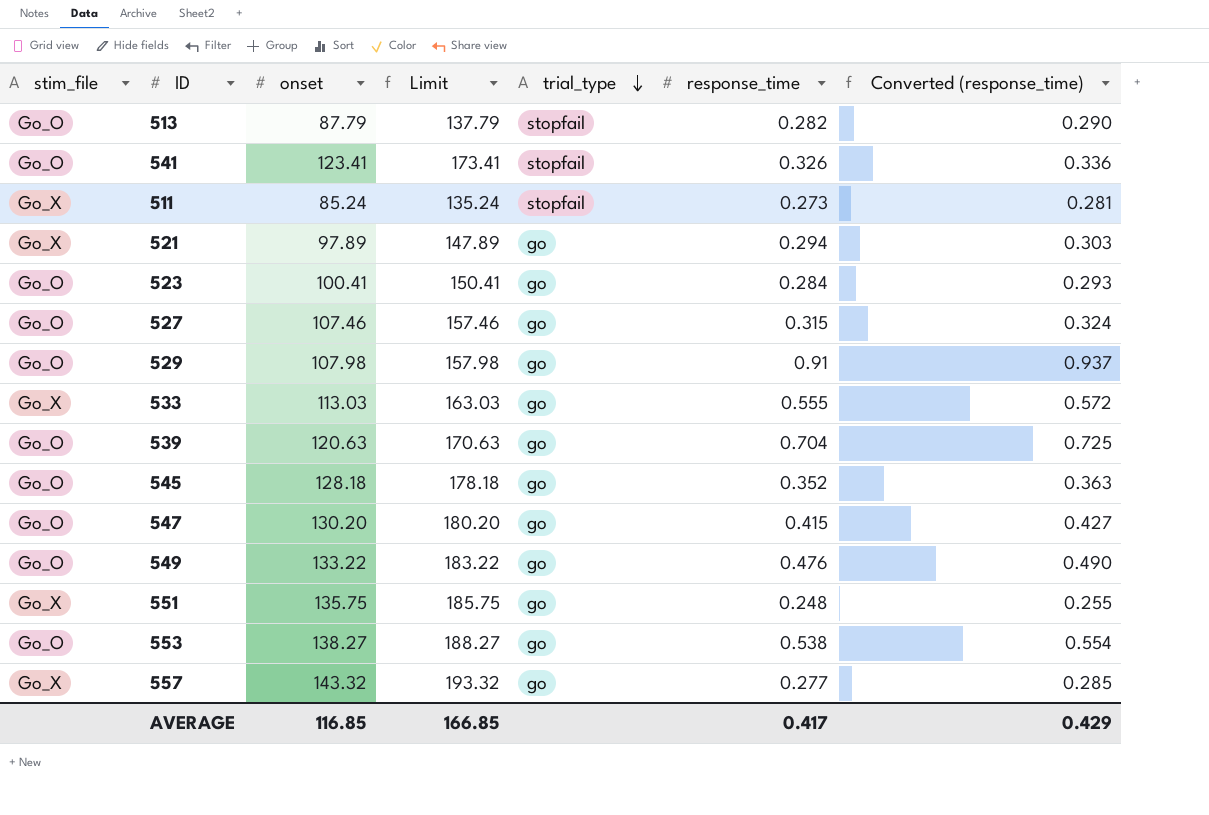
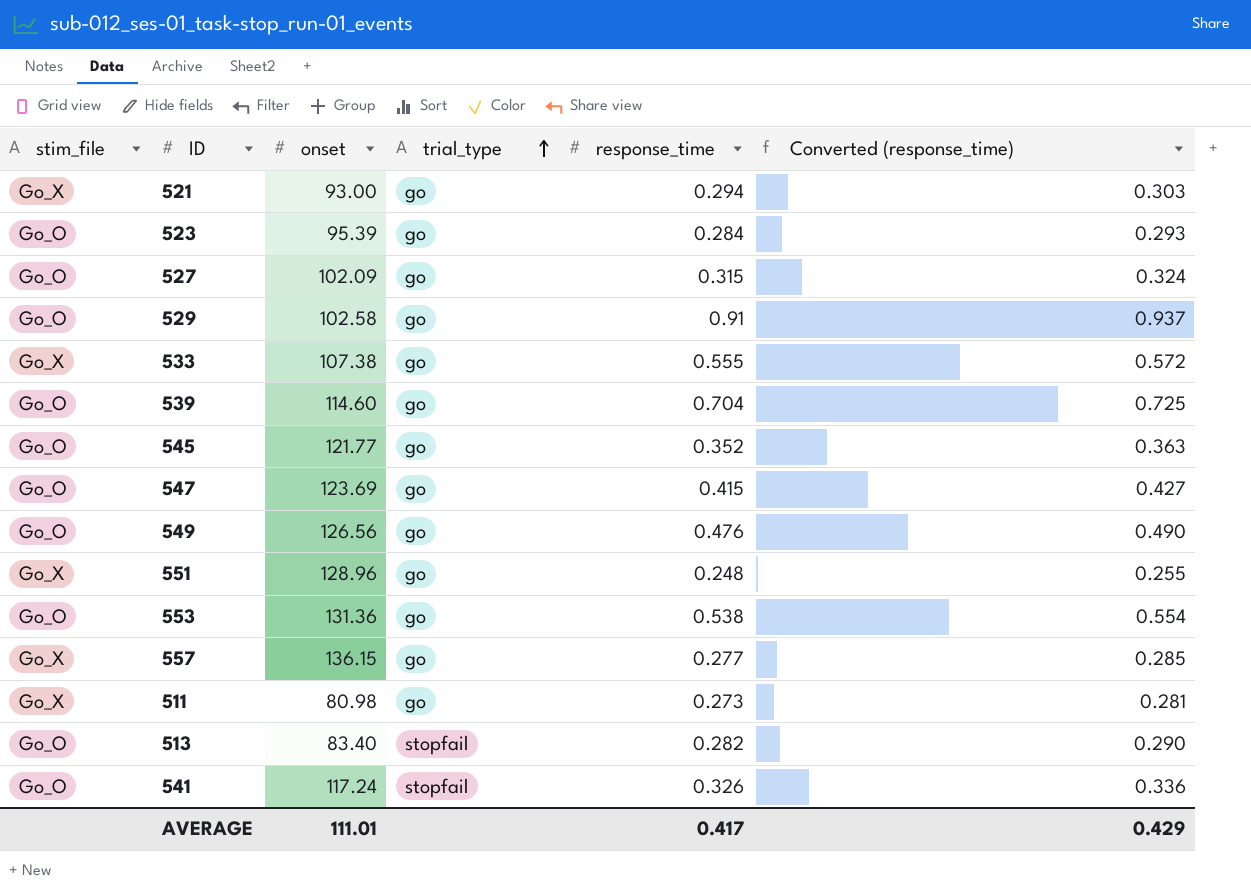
row order: trial_type descending -> trial_type ascending
column Limit | formula: [onset] + 50 -> none
521 | onset: 97.89 -> 93.00
523 | onset: 100.41 -> 95.39
527 | onset: 107.46 -> 102.09
529 | onset: 107.98 -> 102.58
533 | onset: 113.03 -> 107.38
539 | onset: 120.63 -> 114.60
545 | onset: 128.18 -> 121.77
547 | onset: 130.20 -> 123.69
549 | onset: 133.22 -> 126.56
551 | onset: 135.75 -> 128.96
553 | onset: 138.27 -> 131.36
557 | onset: 143.32 -> 136.15
511 | onset: 85.24 -> 80.98
511 | trial_type: stopfail -> go
513 | onset: 87.79 -> 83.40
541 | onset: 123.41 -> 117.24
AVERAGE | onset: 116.85 -> 111.01

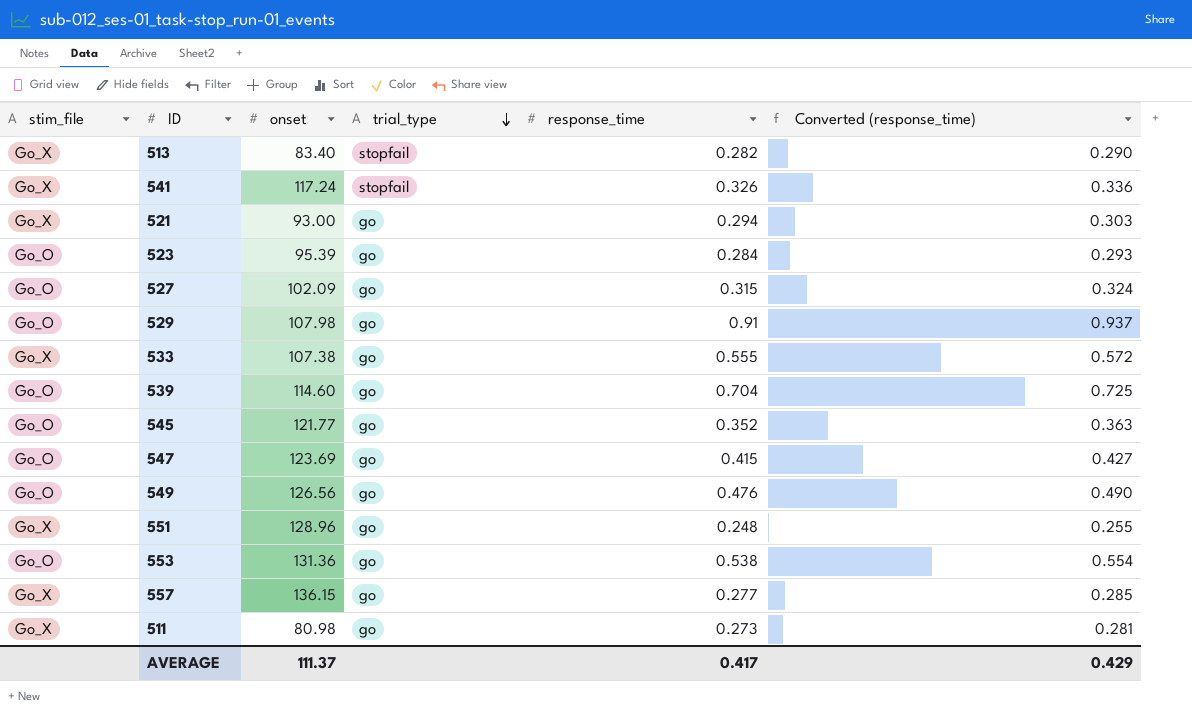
row order: trial_type ascending -> trial_type descending
513 | stim_file: Go_O -> Go_X
541 | stim_file: Go_O -> Go_X
529 | onset: 102.58 -> 107.98
AVERAGE | onset: 111.01 -> 111.37

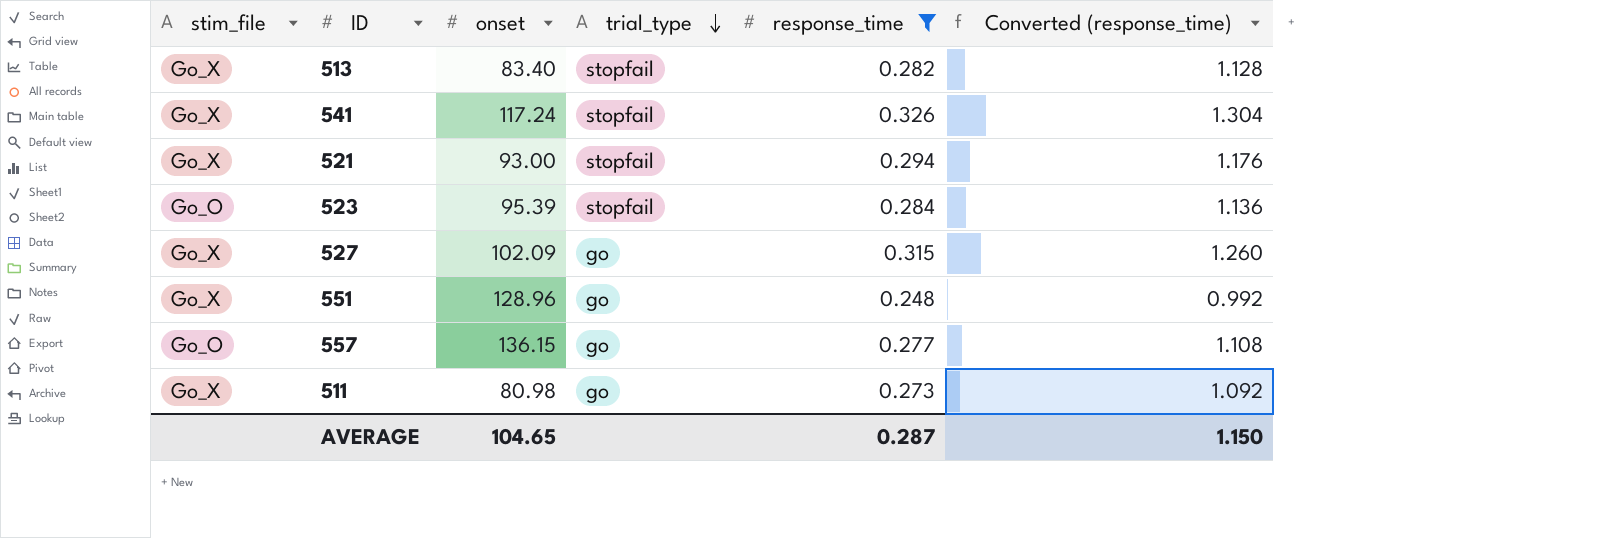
filter: none -> response_time <= 0.326
column Converted (response_time) | formula: [response_time] * 1.03 -> [response_time] * 4
521 | trial_type: go -> stopfail
523 | trial_type: go -> stopfail
527 | stim_file: Go_O -> Go_X
557 | stim_file: Go_X -> Go_O
AVERAGE | onset: 111.37 -> 104.65
AVERAGE | response_time: 0.417 -> 0.287
AVERAGE | Converted (response_time): 0.429 -> 1.150

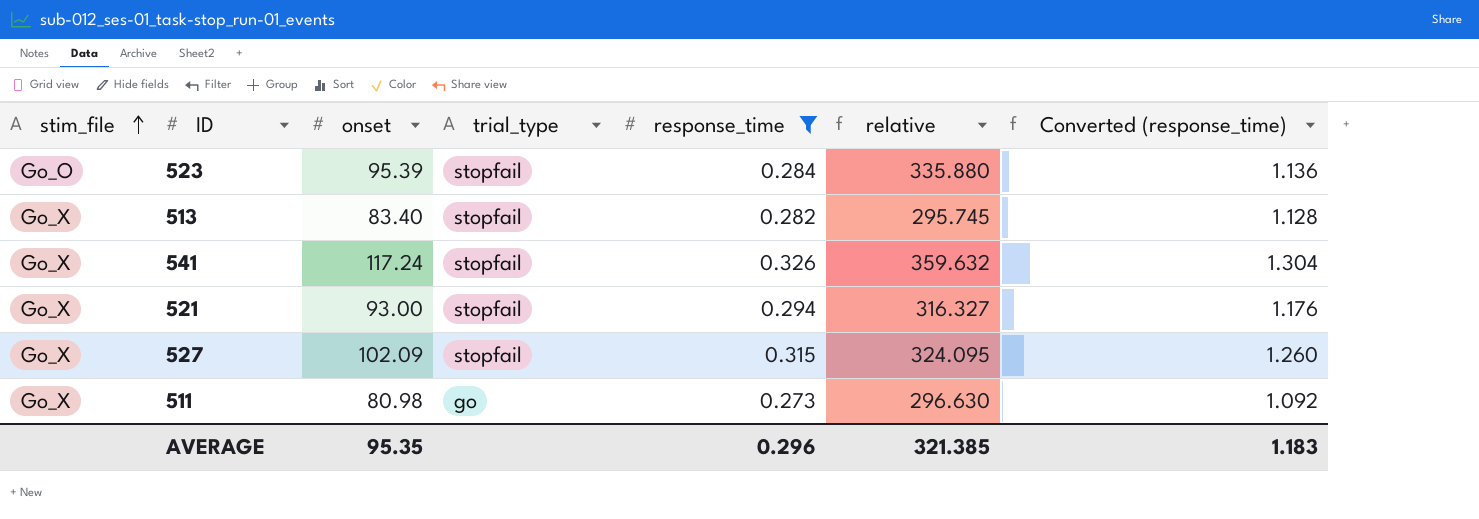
row order: trial_type descending -> stim_file ascending
column relative | formula: none -> [onset] / [response_time]
row 551: Go_X | 128.96 | go | 0.248 | 0.992 -> none
row 557: Go_O | 136.15 | go | 0.277 | 1.108 -> none
527 | trial_type: go -> stopfail
AVERAGE | onset: 104.65 -> 95.35
AVERAGE | response_time: 0.287 -> 0.296
AVERAGE | Converted (response_time): 1.150 -> 1.183

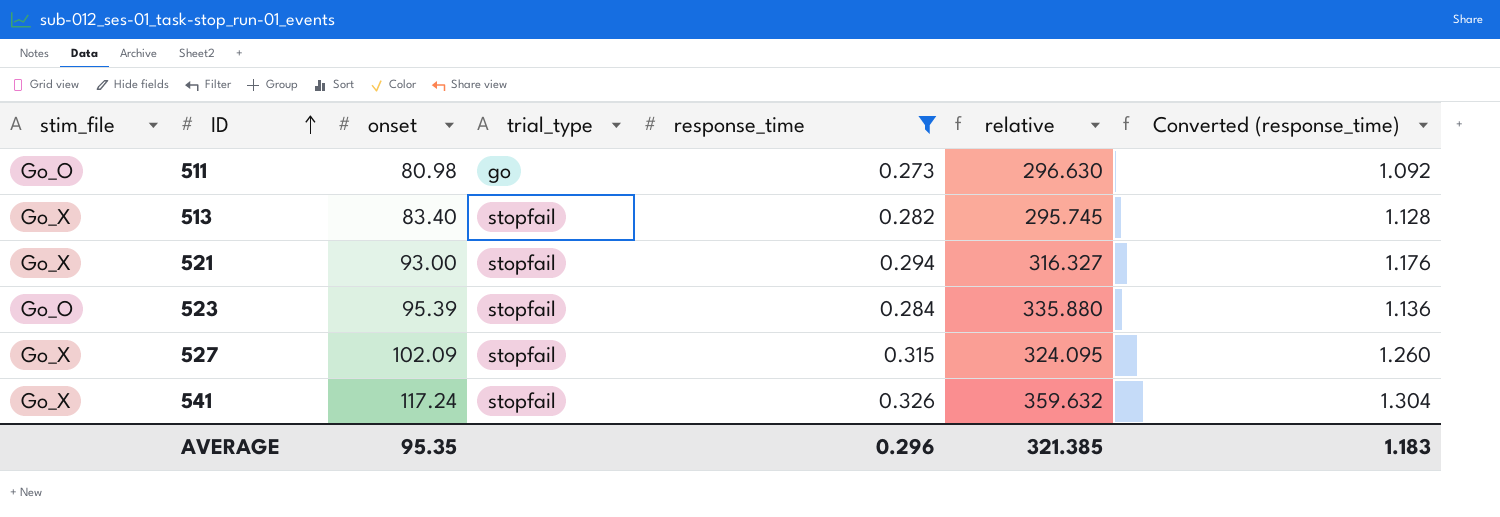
row order: stim_file ascending -> ID ascending
511 | stim_file: Go_X -> Go_O

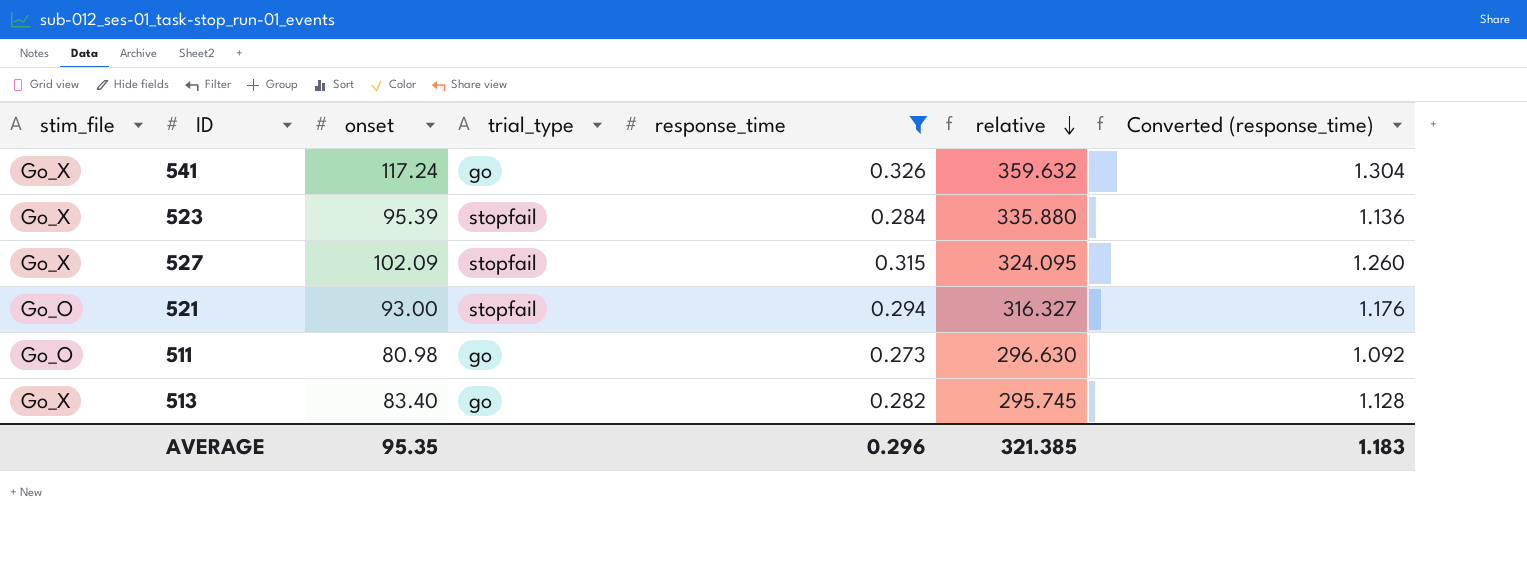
row order: ID ascending -> relative descending
541 | trial_type: stopfail -> go
523 | stim_file: Go_O -> Go_X
521 | stim_file: Go_X -> Go_O
513 | trial_type: stopfail -> go

